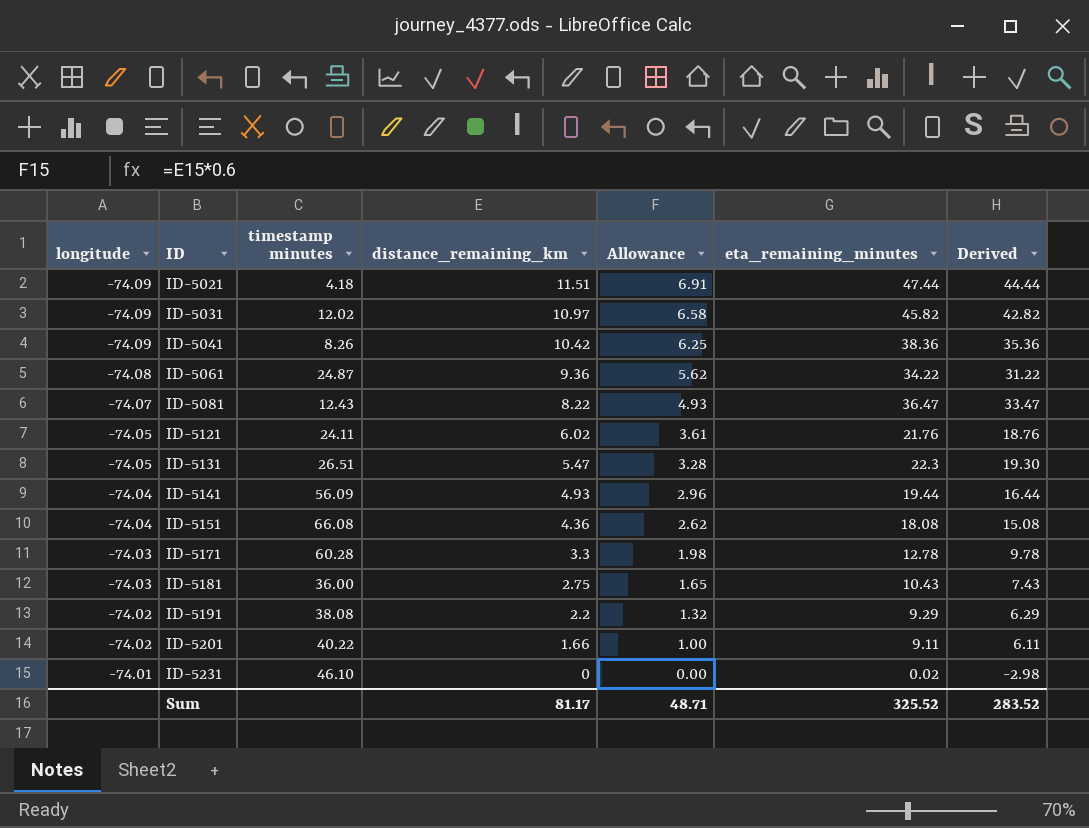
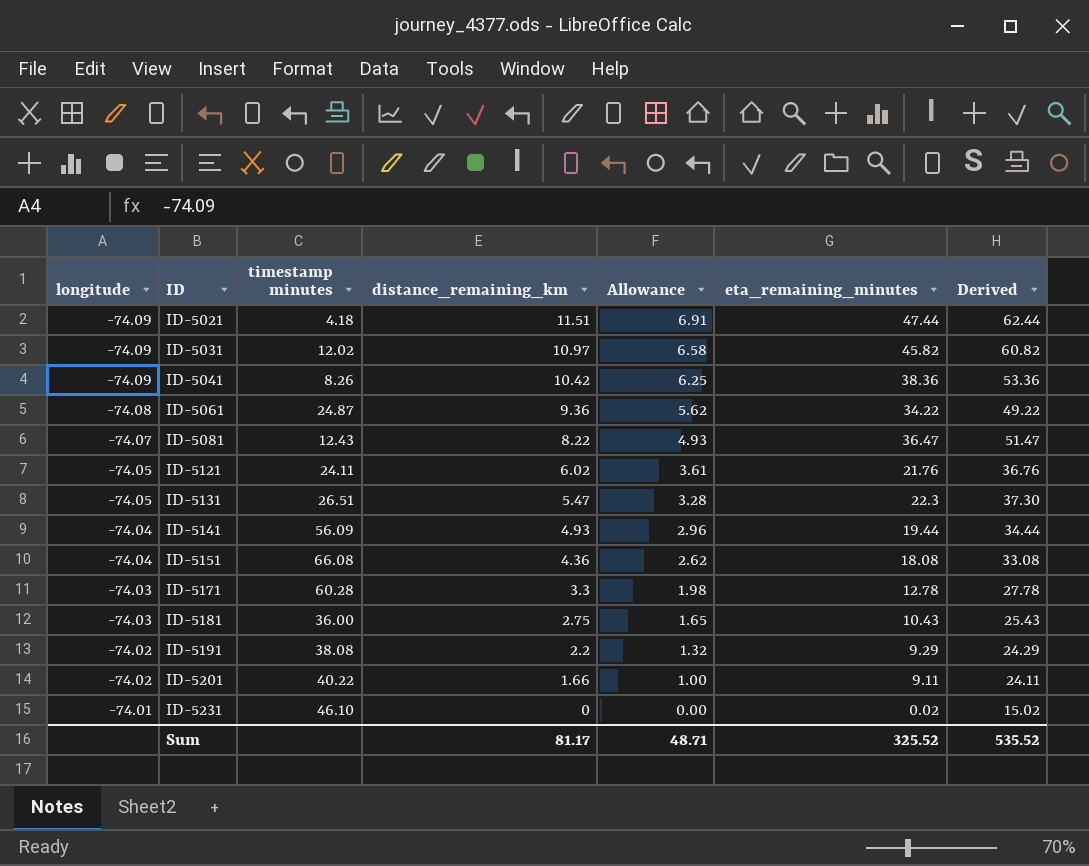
column Derived | formula: [eta_remaining_minutes] - 3 -> [eta_remaining_minutes] + 15
Sum | Derived: 283.52 -> 535.52

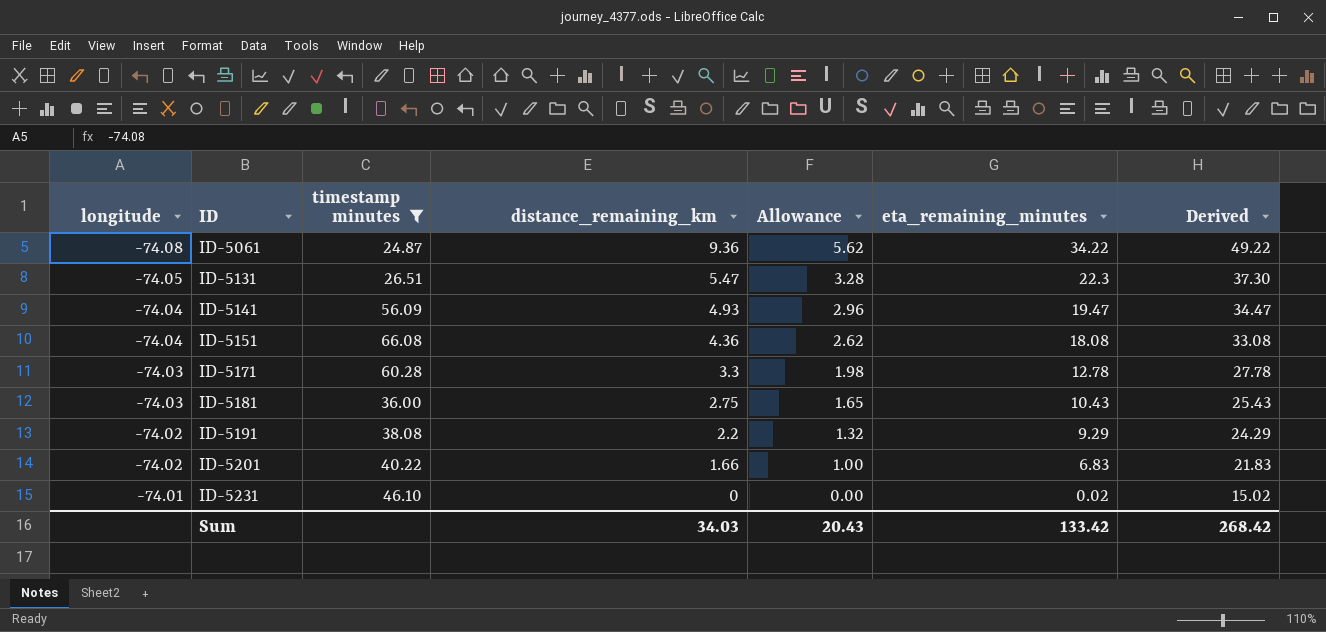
filter: none -> timestamp minutes >= 24.87
ID-5141 | eta_remaining_minutes: 19.44 -> 19.47
ID-5141 | Derived: 34.44 -> 34.47
ID-5201 | eta_remaining_minutes: 9.11 -> 6.83
ID-5201 | Derived: 24.11 -> 21.83
Sum | distance_remaining_km: 81.17 -> 34.03
Sum | Allowance: 48.71 -> 20.43
Sum | eta_remaining_minutes: 325.52 -> 133.42
Sum | Derived: 535.52 -> 268.42

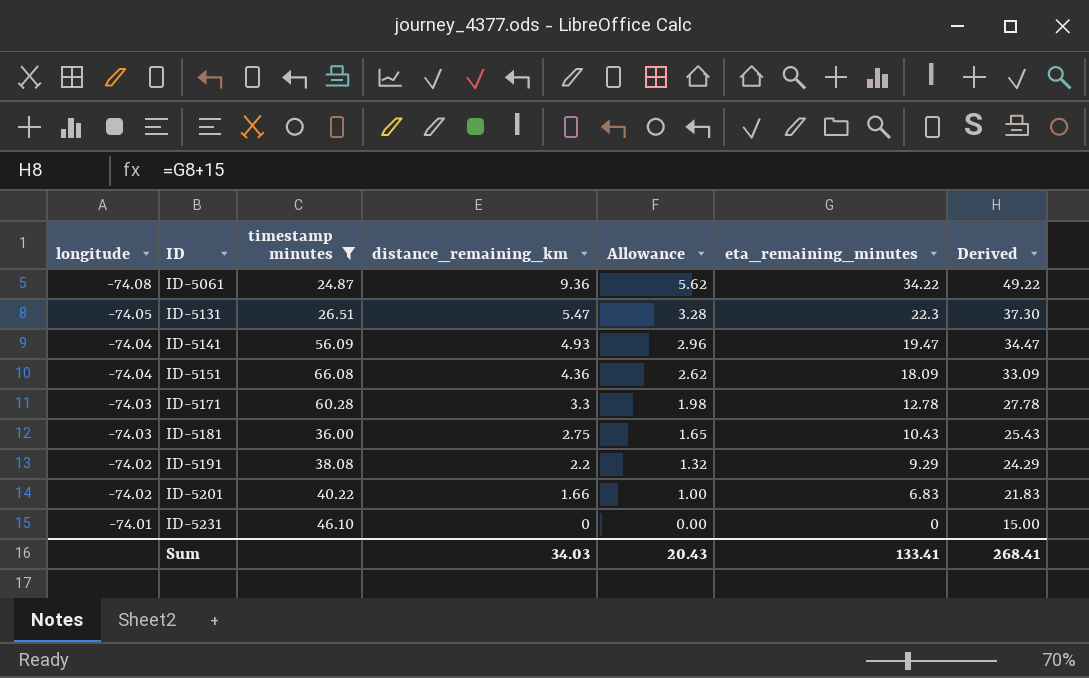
ID-5151 | eta_remaining_minutes: 18.08 -> 18.09
ID-5151 | Derived: 33.08 -> 33.09
ID-5231 | eta_remaining_minutes: 0.02 -> 0
ID-5231 | Derived: 15.02 -> 15.00
Sum | eta_remaining_minutes: 133.42 -> 133.41
Sum | Derived: 268.42 -> 268.41

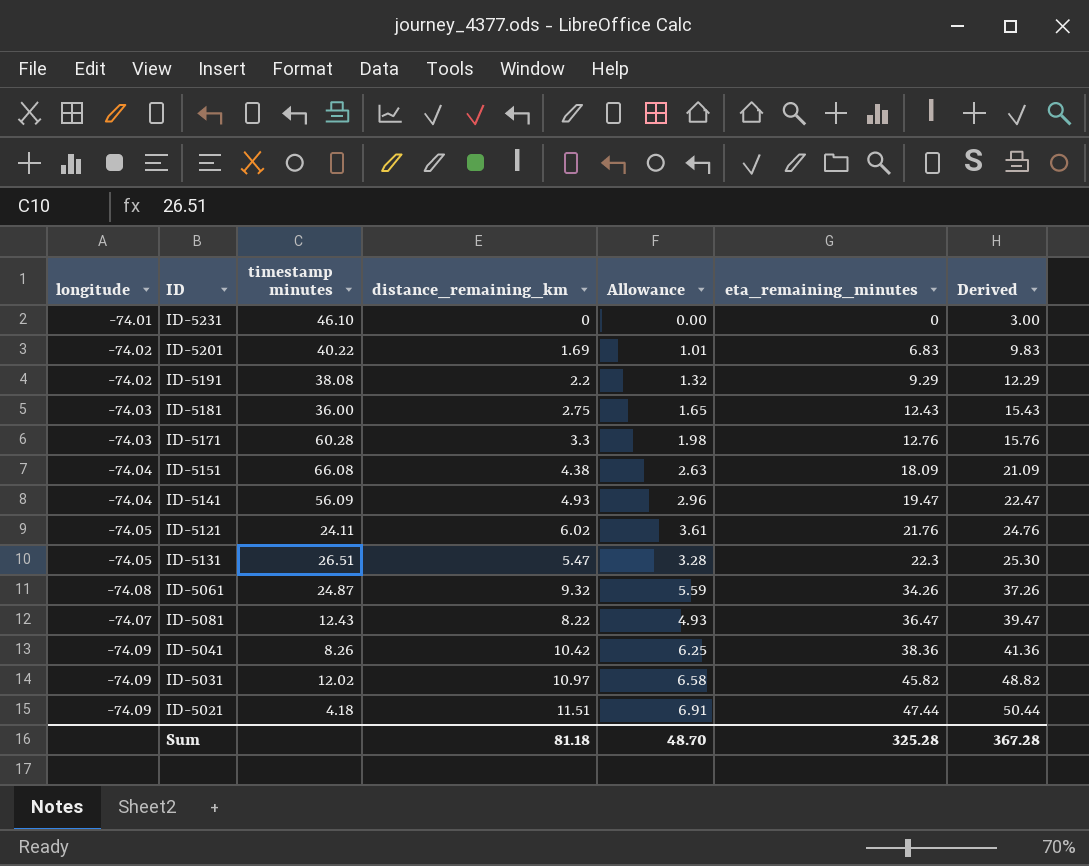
filter: timestamp minutes >= 24.87 -> none
row order: longitude ascending -> eta_remaining_minutes ascending
column Derived | formula: [eta_remaining_minutes] + 15 -> [eta_remaining_minutes] + 3
ID-5201 | distance_remaining_km: 1.66 -> 1.69
ID-5201 | Allowance: 1.00 -> 1.01
ID-5181 | eta_remaining_minutes: 10.43 -> 12.43
ID-5171 | eta_remaining_minutes: 12.78 -> 12.76
ID-5151 | distance_remaining_km: 4.36 -> 4.38
ID-5151 | Allowance: 2.62 -> 2.63
ID-5061 | distance_remaining_km: 9.36 -> 9.32
ID-5061 | Allowance: 5.62 -> 5.59
ID-5061 | eta_remaining_minutes: 34.22 -> 34.26
Sum | distance_remaining_km: 34.03 -> 81.18
Sum | Allowance: 20.43 -> 48.70
Sum | eta_remaining_minutes: 133.41 -> 325.28
Sum | Derived: 268.41 -> 367.28

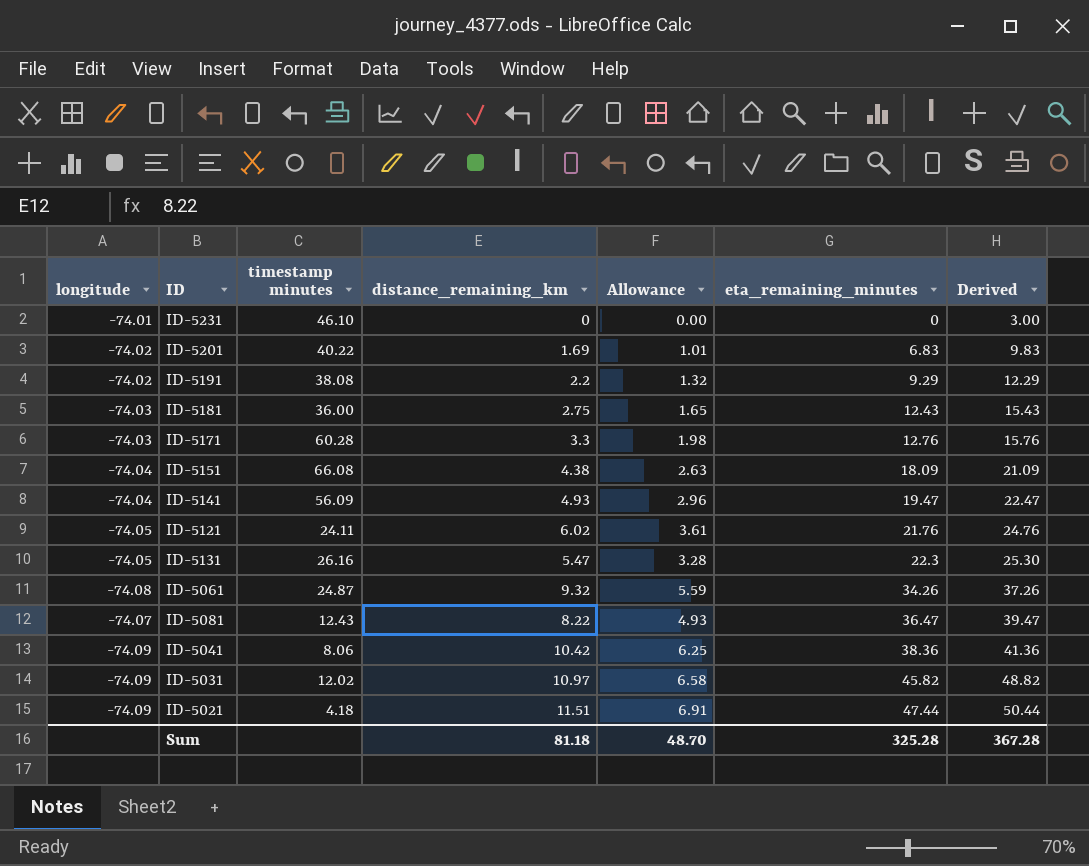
ID-5131 | timestamp minutes: 26.51 -> 26.16
ID-5041 | timestamp minutes: 8.26 -> 8.06

